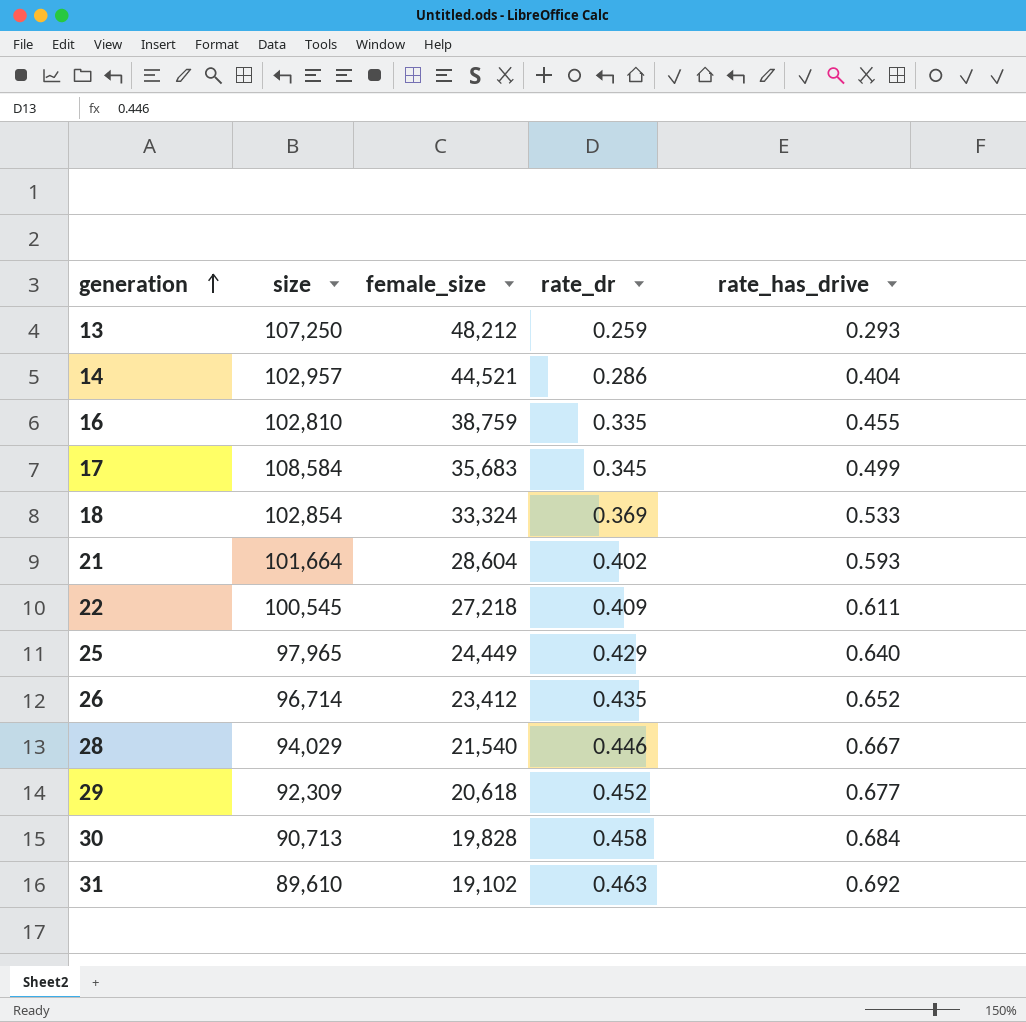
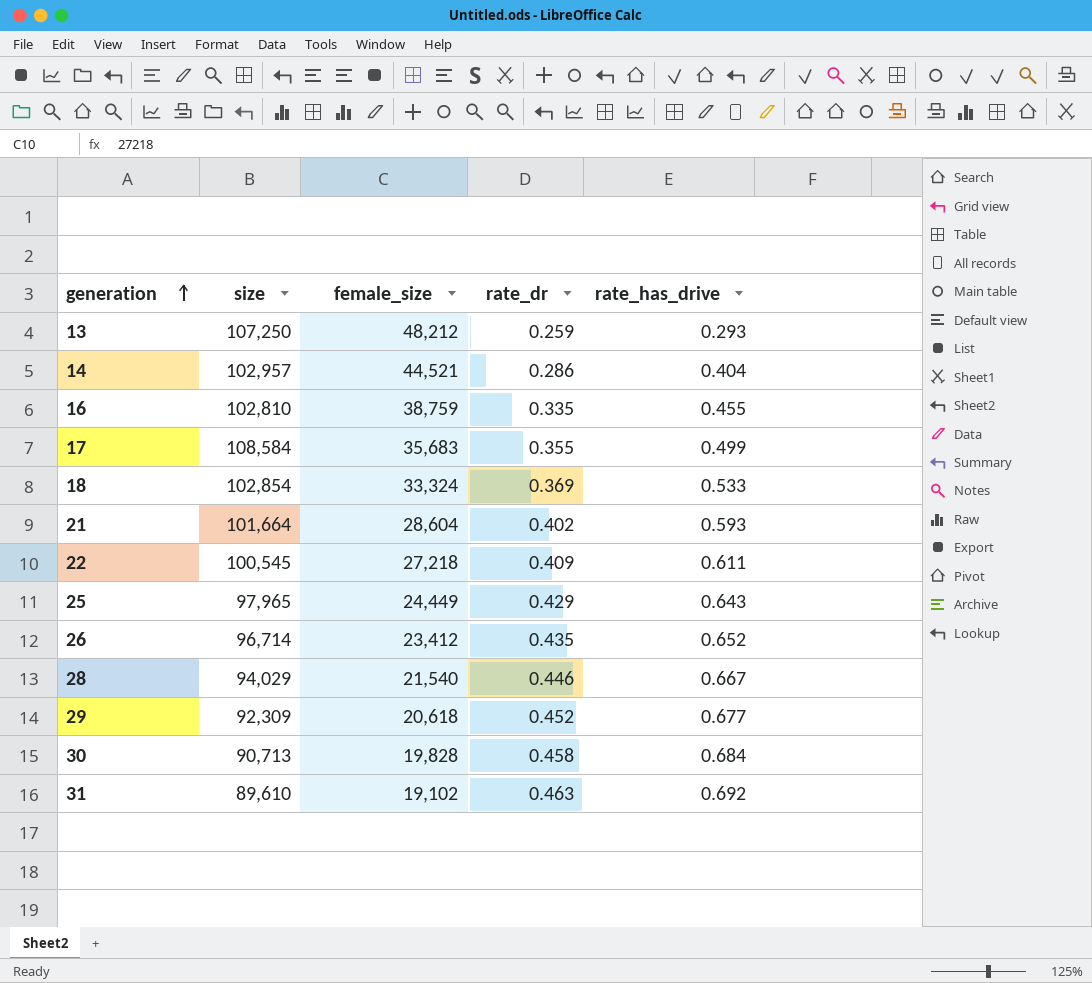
17 | rate_dr: 0.345 -> 0.355
25 | rate_has_drive: 0.640 -> 0.643

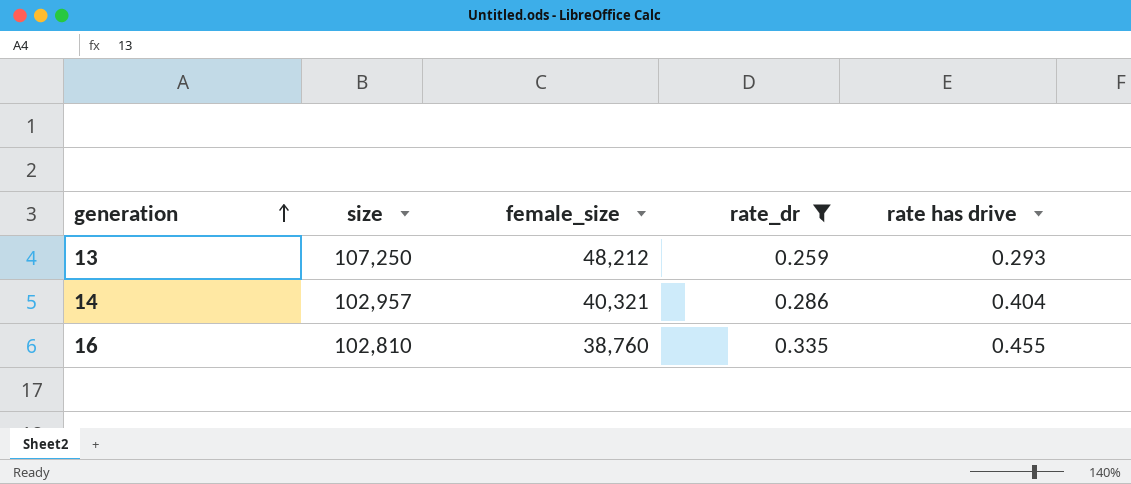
filter: none -> rate_dr <= 0.335
column name: rate_has_drive -> rate has drive
14 | female_size: 44,521 -> 40,321
16 | female_size: 38,759 -> 38,760

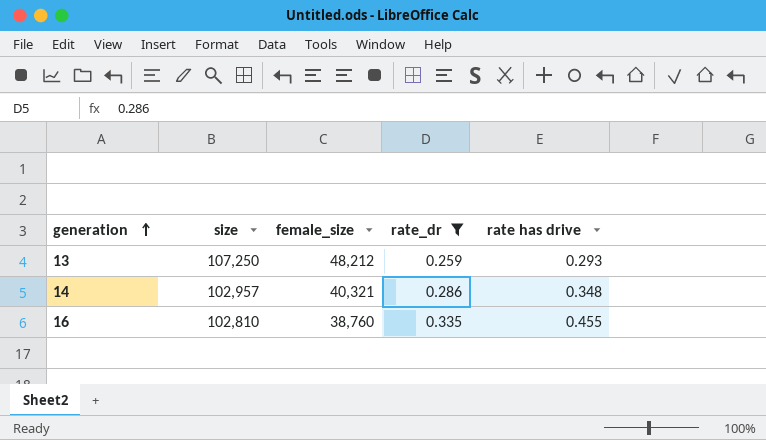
14 | rate has drive: 0.404 -> 0.348

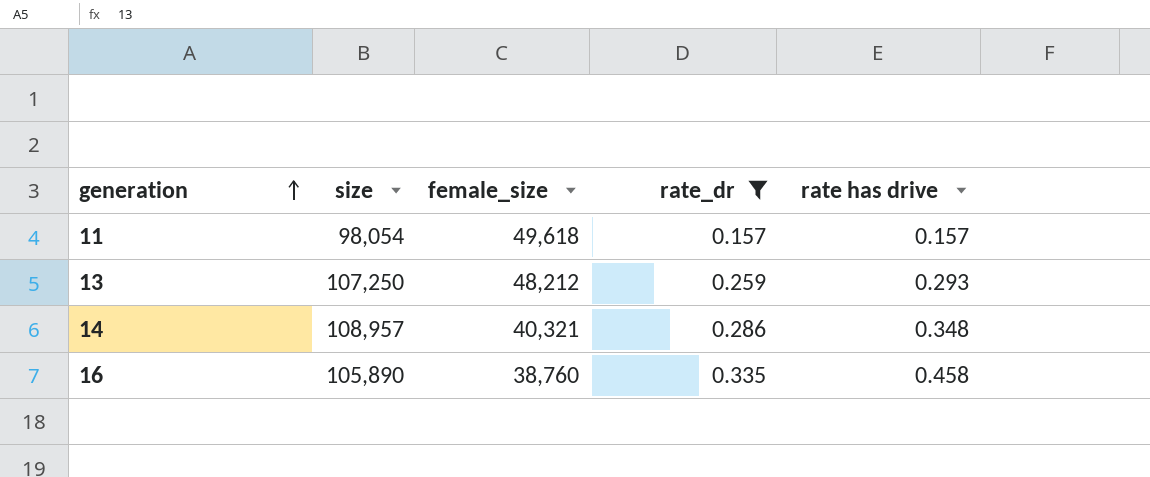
row 11: none -> 98,054 | 49,618 | 0.157 | 0.157
14 | size: 102,957 -> 108,957
16 | size: 102,810 -> 105,890
16 | rate has drive: 0.455 -> 0.458

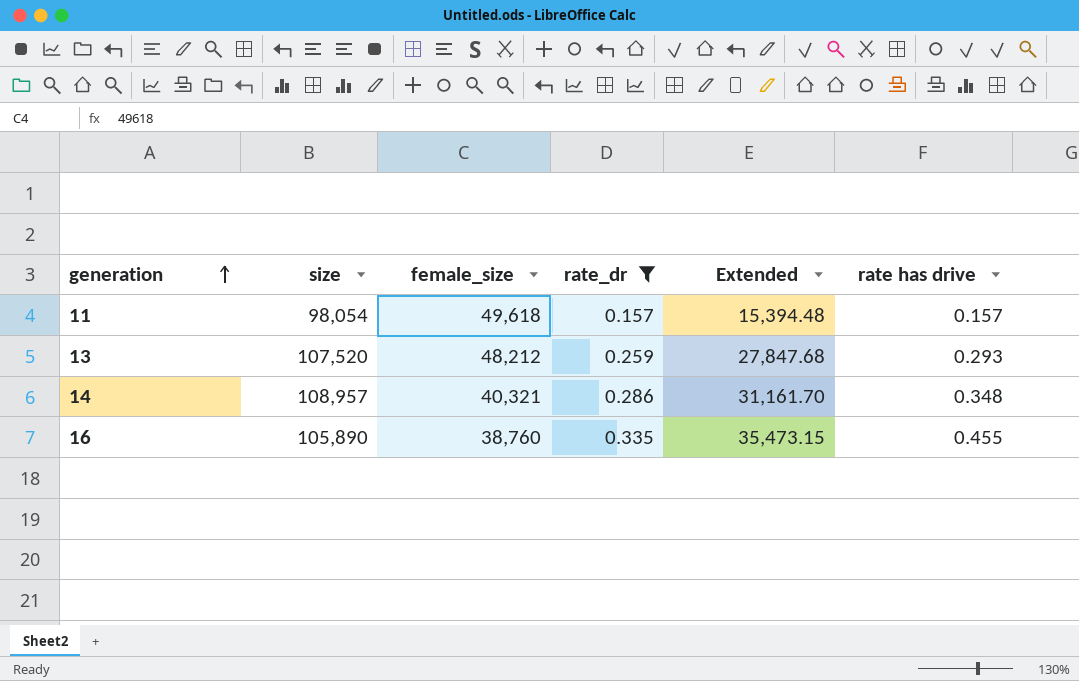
column Extended | formula: none -> [size] * [rate_dr]
13 | size: 107,250 -> 107,520
16 | rate has drive: 0.458 -> 0.455

